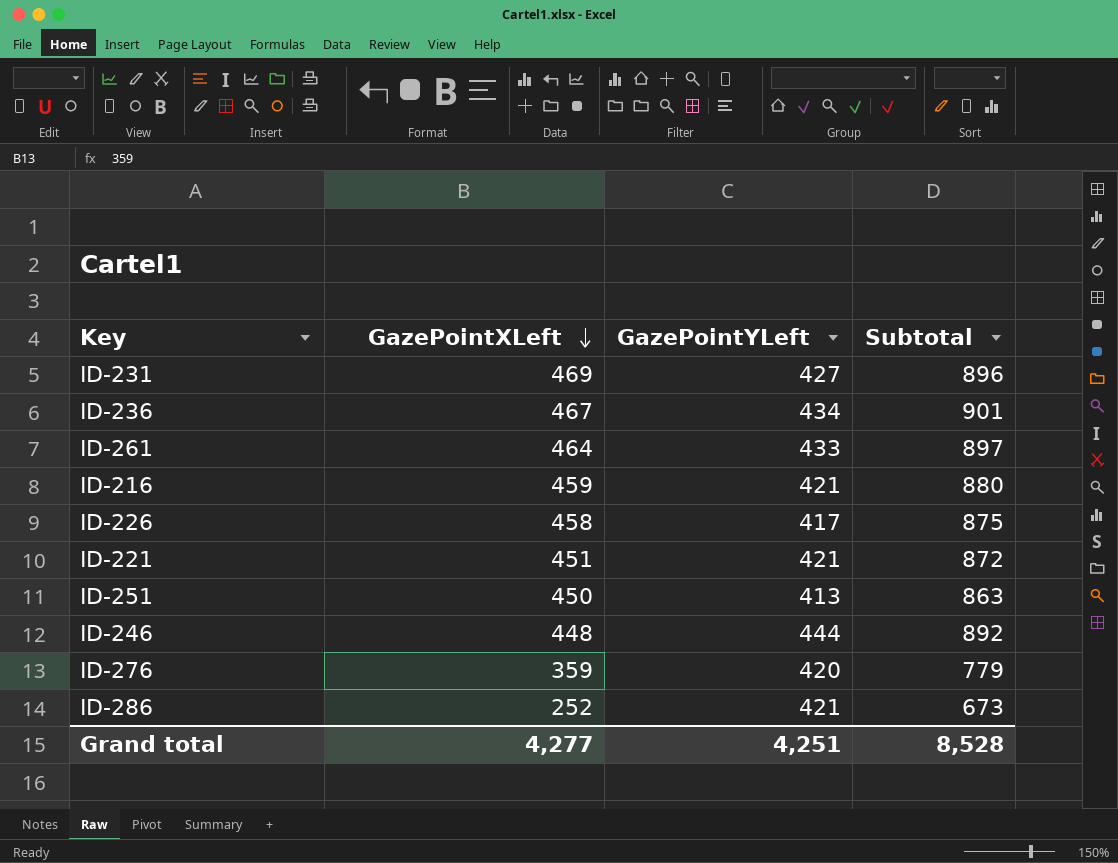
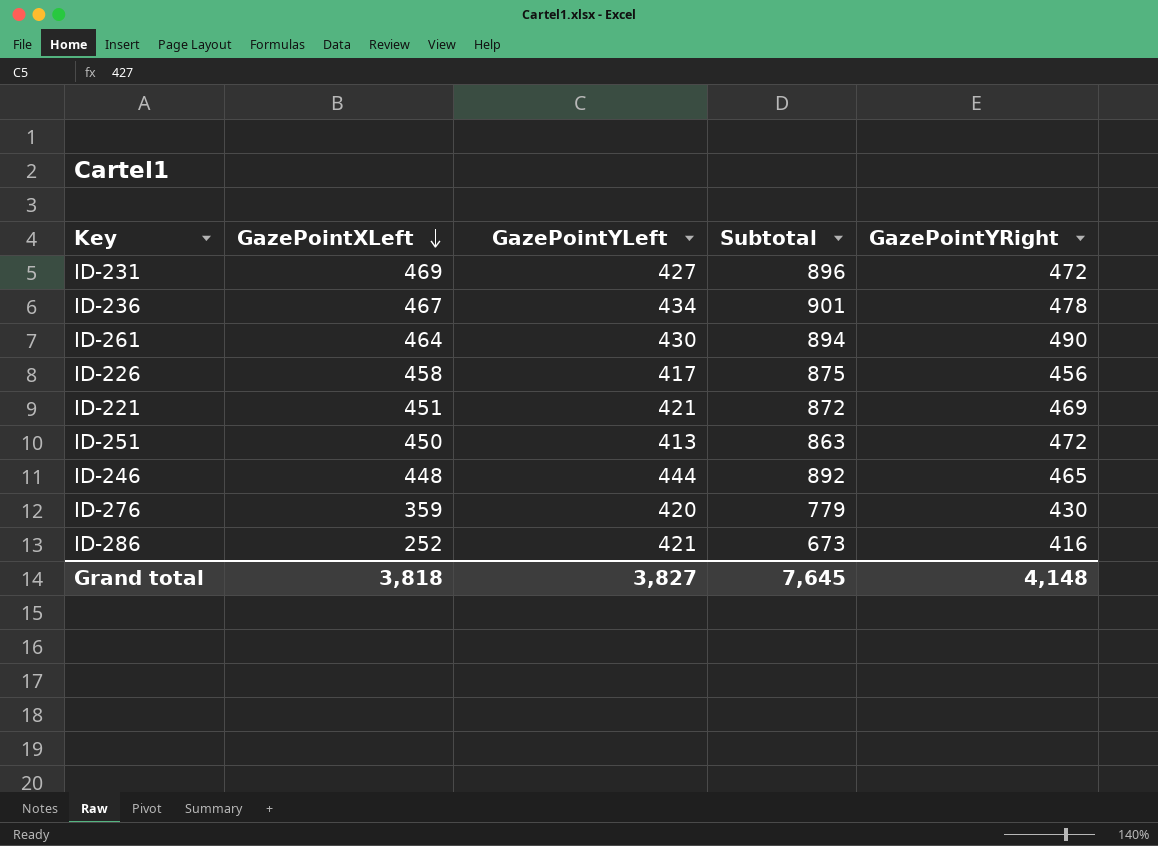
column GazePointYRight | position: none -> 5
row ID-216: 459 | 421 | 880 -> none
ID-261 | GazePointYLeft: 433 -> 430
ID-261 | Subtotal: 897 -> 894
Grand total | GazePointXLeft: 4,277 -> 3,818
Grand total | GazePointYLeft: 4,251 -> 3,827
Grand total | Subtotal: 8,528 -> 7,645

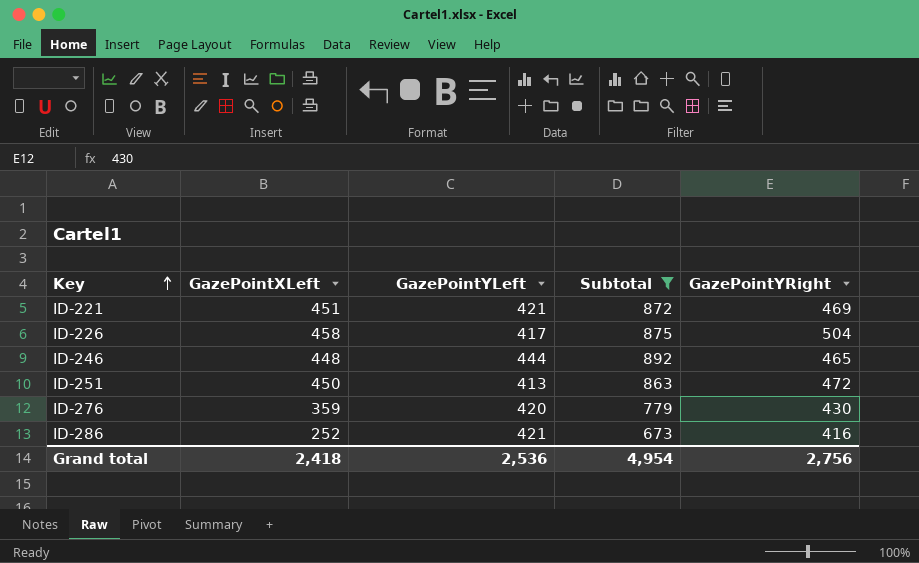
filter: none -> Subtotal <= 892
row order: GazePointXLeft descending -> Key ascending
ID-226 | GazePointYRight: 456 -> 504
Grand total | GazePointXLeft: 3,818 -> 2,418
Grand total | GazePointYLeft: 3,827 -> 2,536
Grand total | Subtotal: 7,645 -> 4,954
Grand total | GazePointYRight: 4,148 -> 2,756

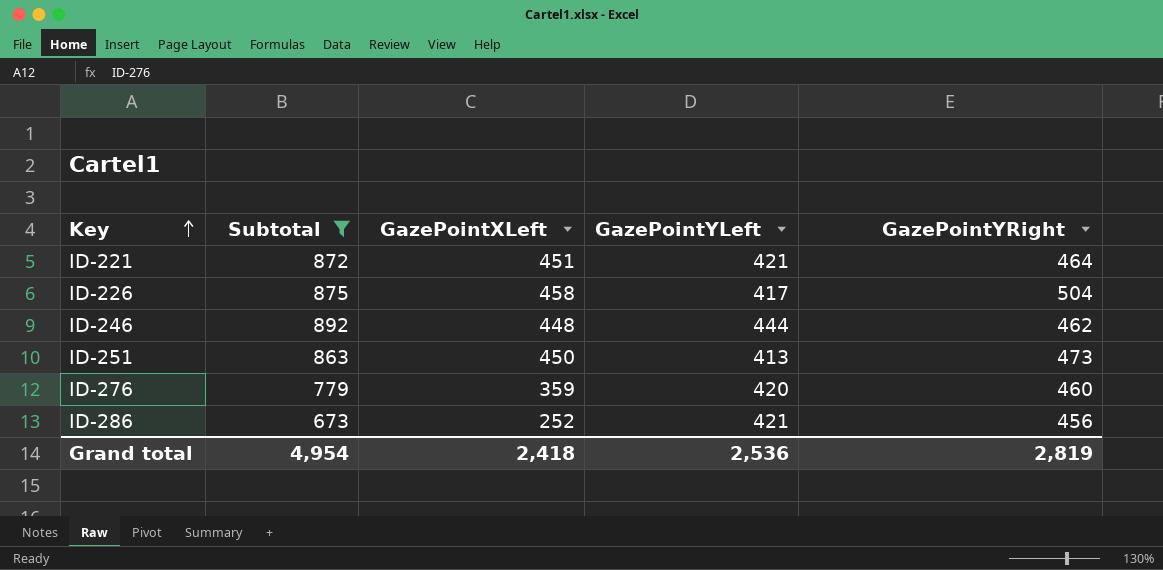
column Subtotal | position: 4 -> 2
ID-221 | GazePointYRight: 469 -> 464
ID-246 | GazePointYRight: 465 -> 462
ID-251 | GazePointYRight: 472 -> 473
ID-276 | GazePointYRight: 430 -> 460
ID-286 | GazePointYRight: 416 -> 456
Grand total | GazePointYRight: 2,756 -> 2,819

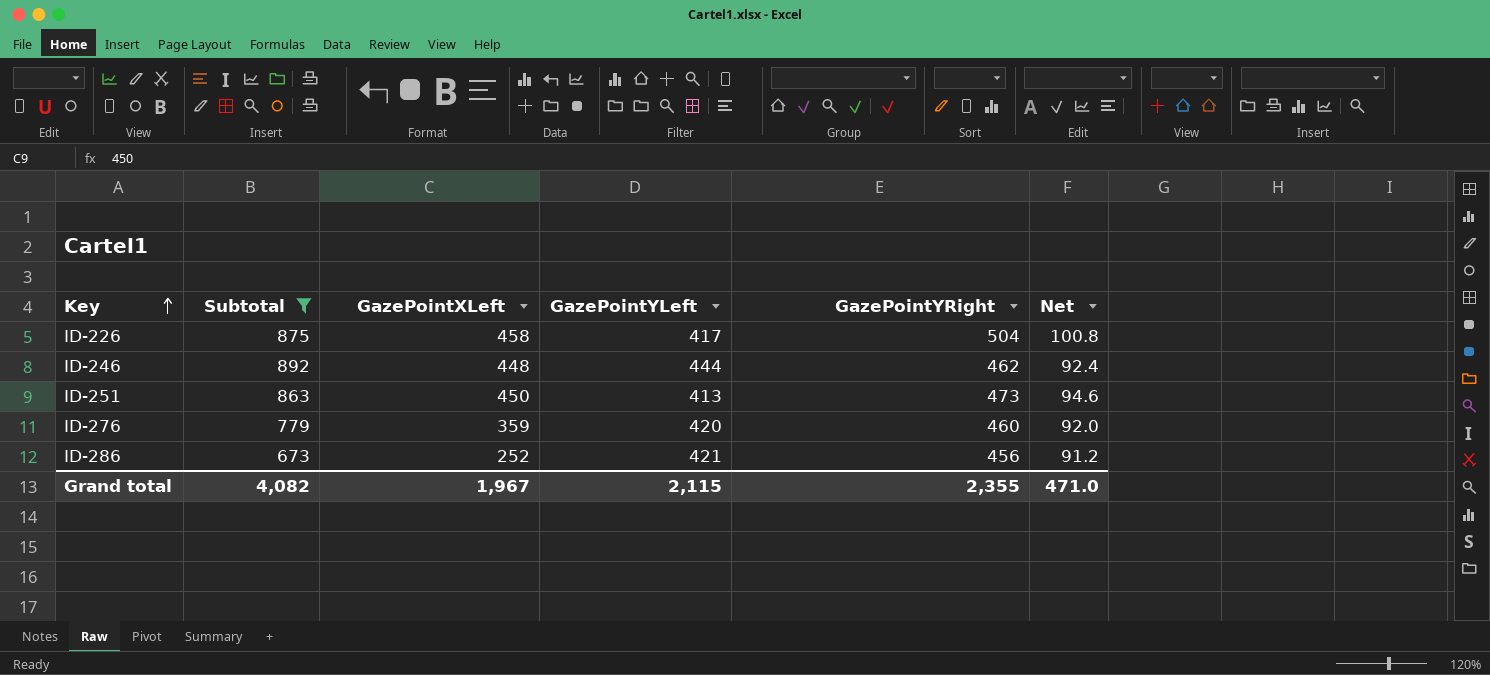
column Net | formula: none -> [GazePointYRight] * 0.2
row ID-221: 872 | 451 | 421 | 464 -> none
Grand total | Subtotal: 4,954 -> 4,082
Grand total | GazePointXLeft: 2,418 -> 1,967
Grand total | GazePointYLeft: 2,536 -> 2,115
Grand total | GazePointYRight: 2,819 -> 2,355

